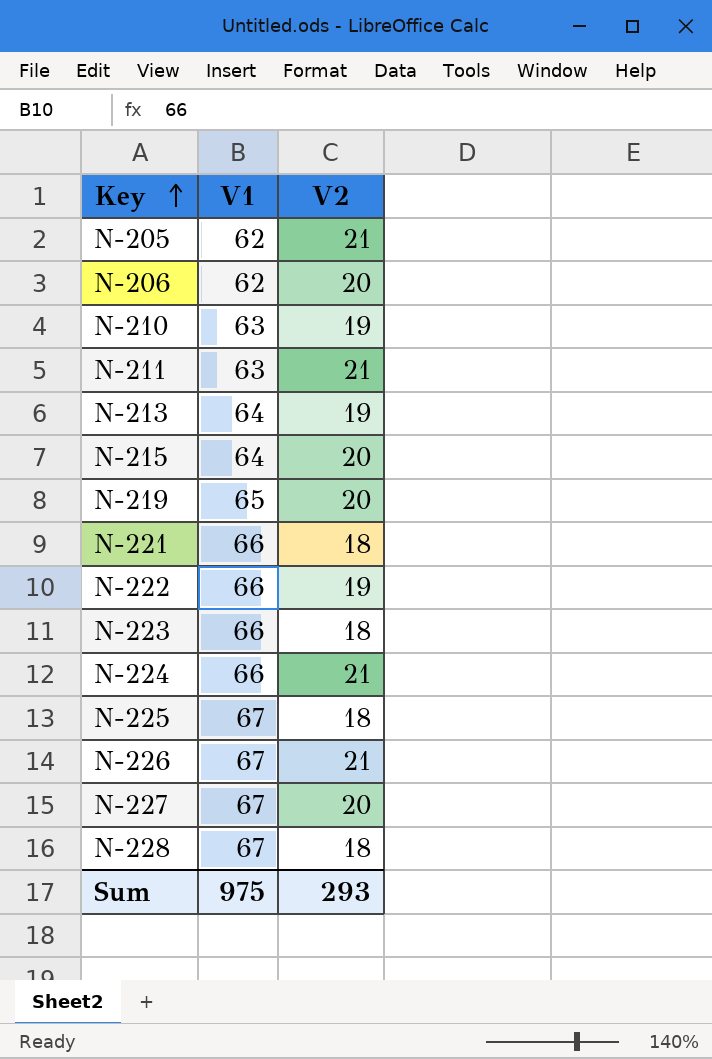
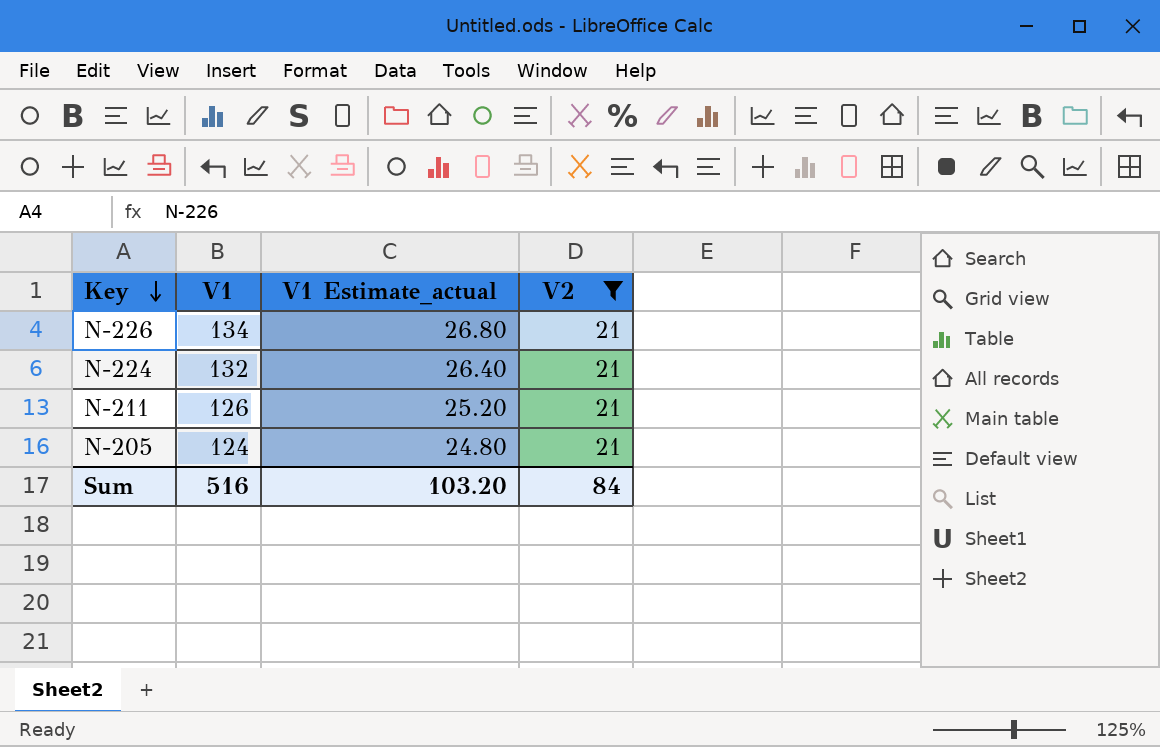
filter: none -> V2 = 21
row order: Key ascending -> Key descending
column V1 Estimate_actual | formula: none -> [V1] * 0.2
N-226 | V1: 67 -> 134
N-224 | V1: 66 -> 132
N-211 | V1: 63 -> 126
N-205 | V1: 62 -> 124
Sum | V1: 975 -> 516
Sum | V2: 293 -> 84

